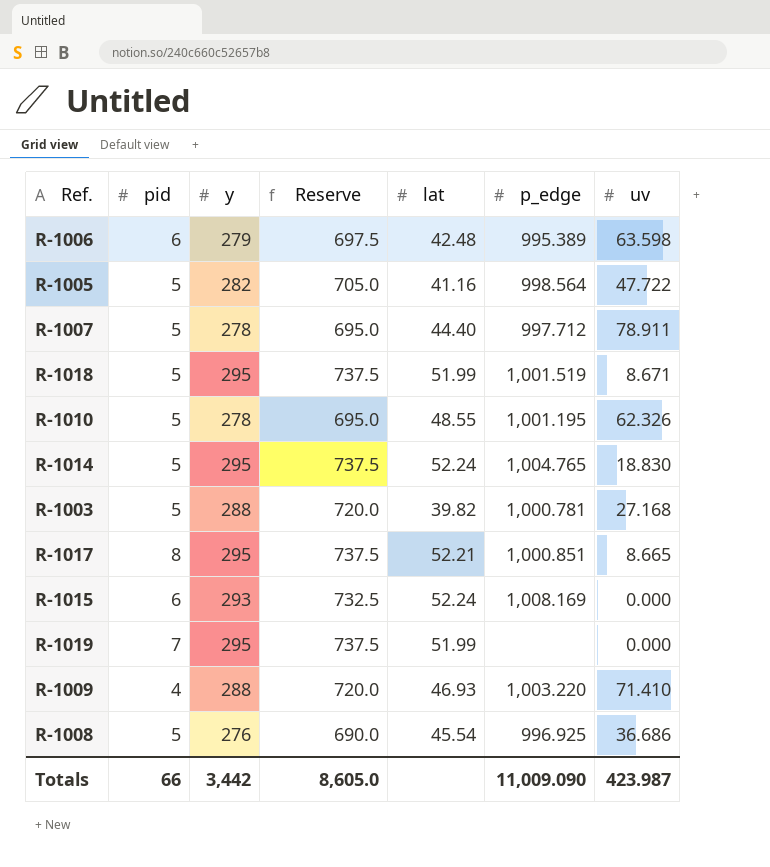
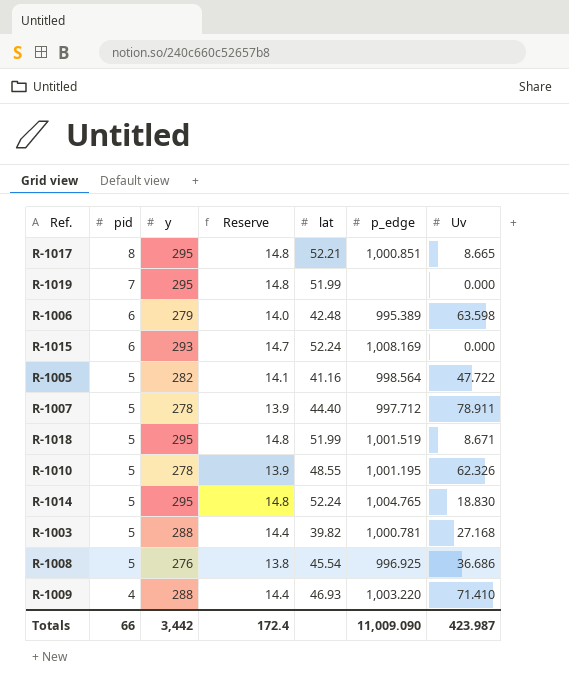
row order: none -> pid descending
column Reserve | formula: [y] * 2.5 -> [y] * 0.05
column name: uv -> Uv
Totals | Reserve: 8,605.0 -> 172.4

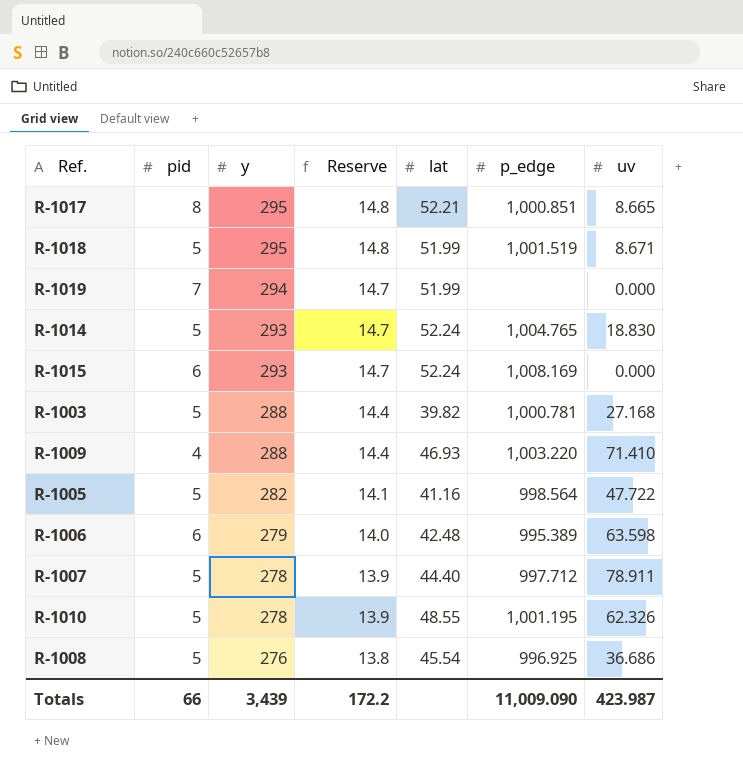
row order: pid descending -> y descending
column name: Uv -> uv
R-1019 | y: 295 -> 294
R-1019 | Reserve: 14.8 -> 14.7
R-1014 | y: 295 -> 293
R-1014 | Reserve: 14.8 -> 14.7
Totals | y: 3,442 -> 3,439
Totals | Reserve: 172.4 -> 172.2

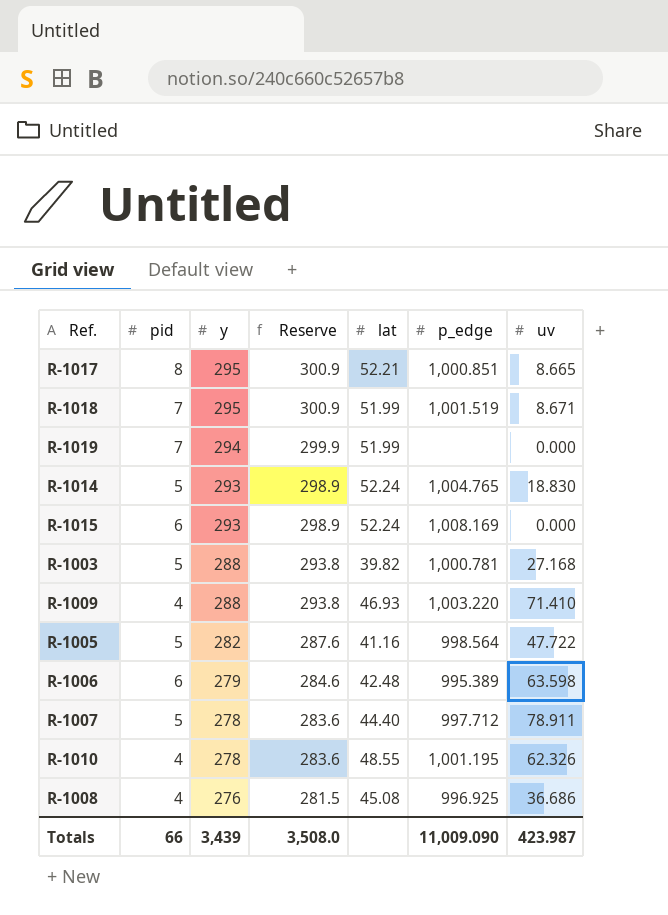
column Reserve | formula: [y] * 0.05 -> [y] * 1.02
R-1018 | pid: 5 -> 7
R-1010 | pid: 5 -> 4
R-1008 | pid: 5 -> 4
R-1008 | lat: 45.54 -> 45.08
Totals | Reserve: 172.2 -> 3,508.0

